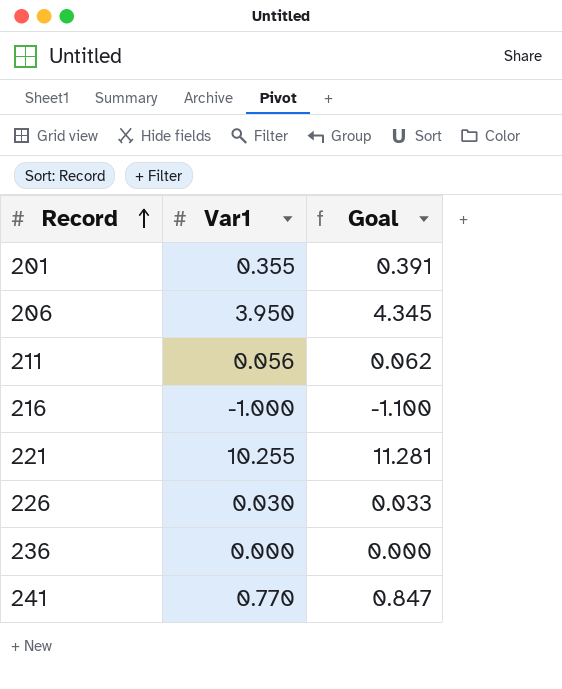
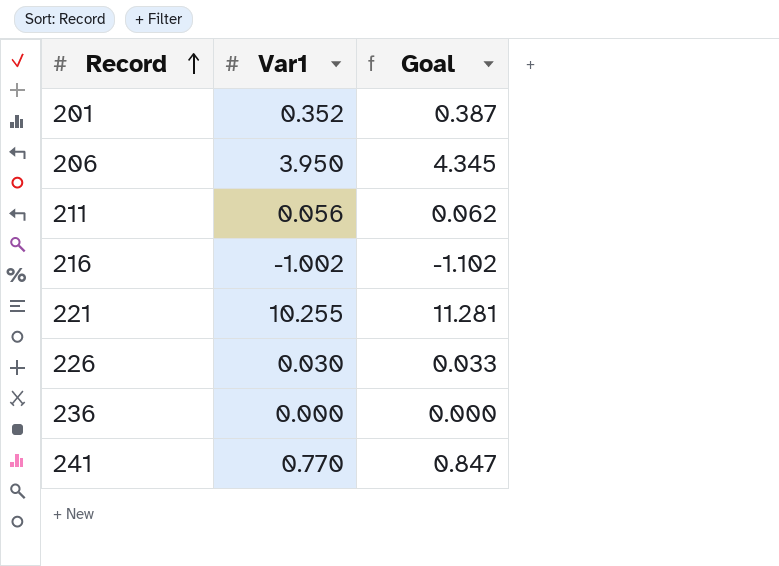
201 | Var1: 0.355 -> 0.352
201 | Goal: 0.391 -> 0.387
216 | Var1: -1.000 -> -1.002
216 | Goal: -1.100 -> -1.102

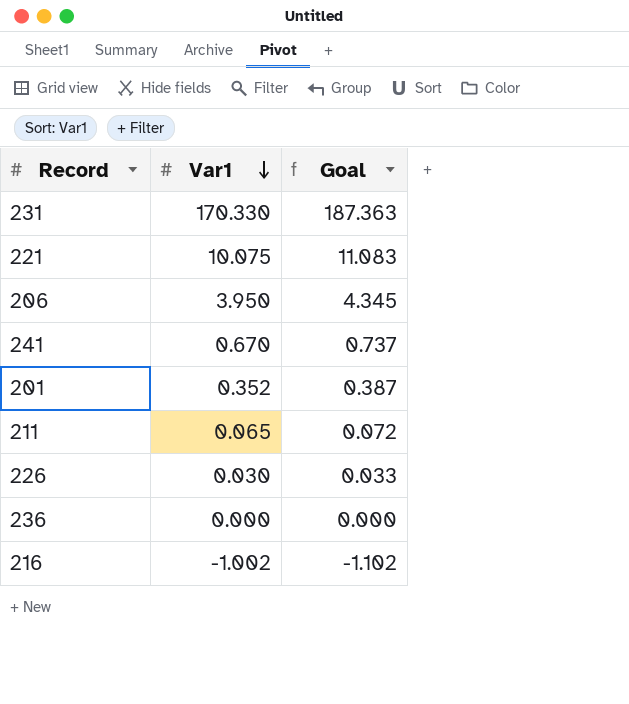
row order: Record ascending -> Var1 descending
row 231: none -> 170.330 | 187.363
221 | Var1: 10.255 -> 10.075
221 | Goal: 11.281 -> 11.083
241 | Var1: 0.770 -> 0.670
241 | Goal: 0.847 -> 0.737
211 | Var1: 0.056 -> 0.065
211 | Goal: 0.062 -> 0.072

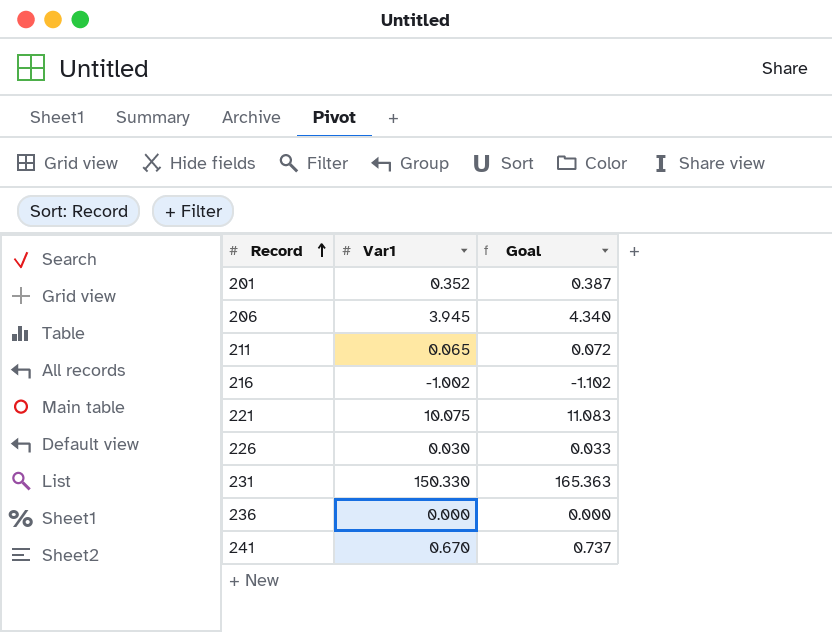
row order: Var1 descending -> Record ascending
206 | Var1: 3.950 -> 3.945
206 | Goal: 4.345 -> 4.340
231 | Var1: 170.330 -> 150.330
231 | Goal: 187.363 -> 165.363

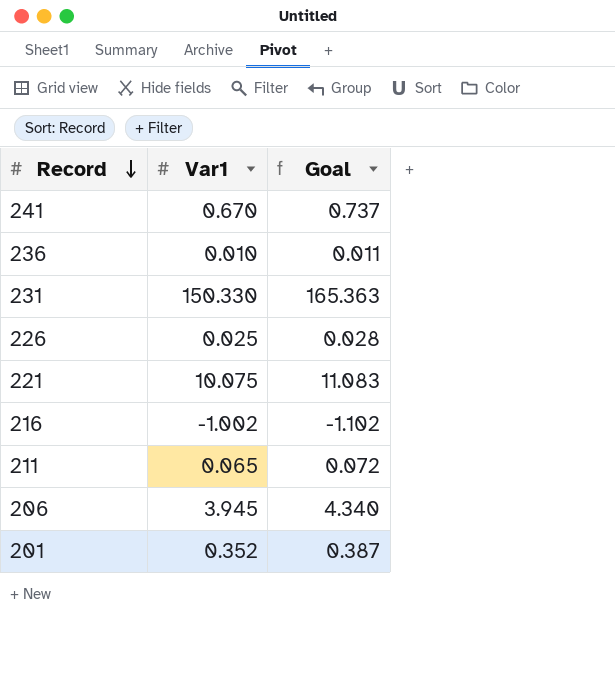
row order: Record ascending -> Record descending
236 | Var1: 0.000 -> 0.010
236 | Goal: 0.000 -> 0.011
226 | Var1: 0.030 -> 0.025
226 | Goal: 0.033 -> 0.028

